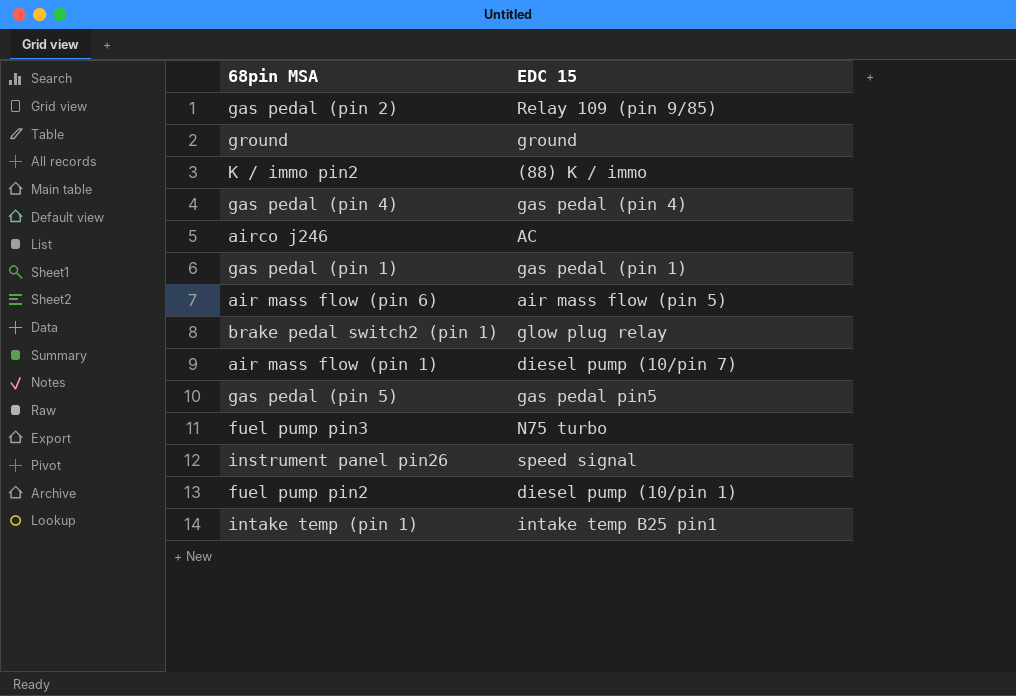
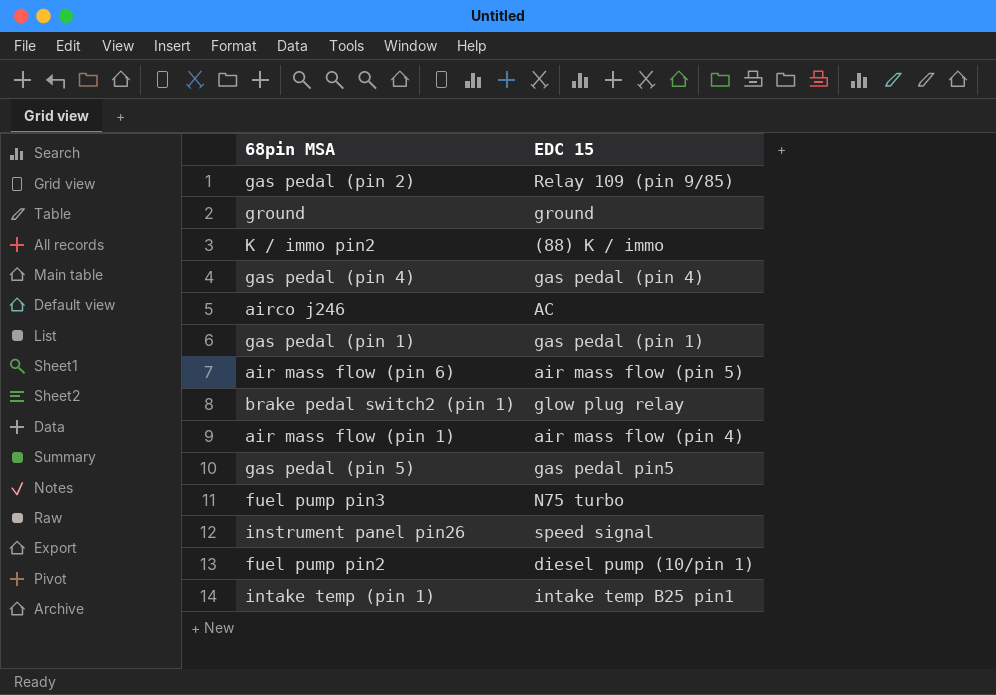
air mass flow (pin 1) | EDC 15: diesel pump (10/pin 7) -> air mass flow (pin 4)

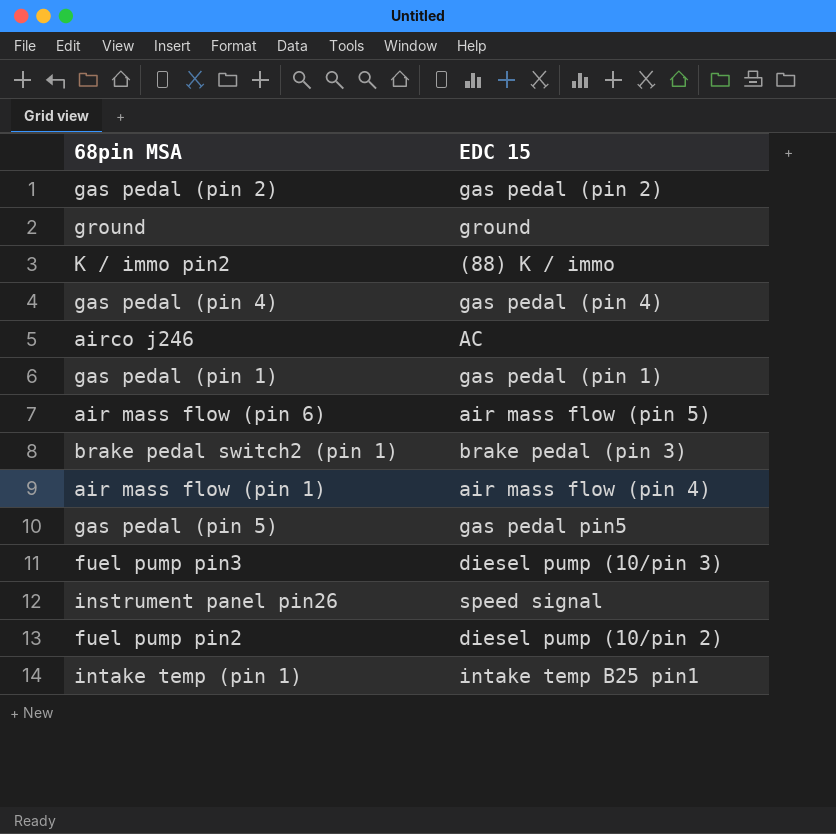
gas pedal (pin 2) | EDC 15: Relay 109 (pin 9/85) -> gas pedal (pin 2)
brake pedal switch2 (pin 1) | EDC 15: glow plug relay -> brake pedal (pin 3)
fuel pump pin3 | EDC 15: N75 turbo -> diesel pump (10/pin 3)
fuel pump pin2 | EDC 15: diesel pump (10/pin 1) -> diesel pump (10/pin 2)

